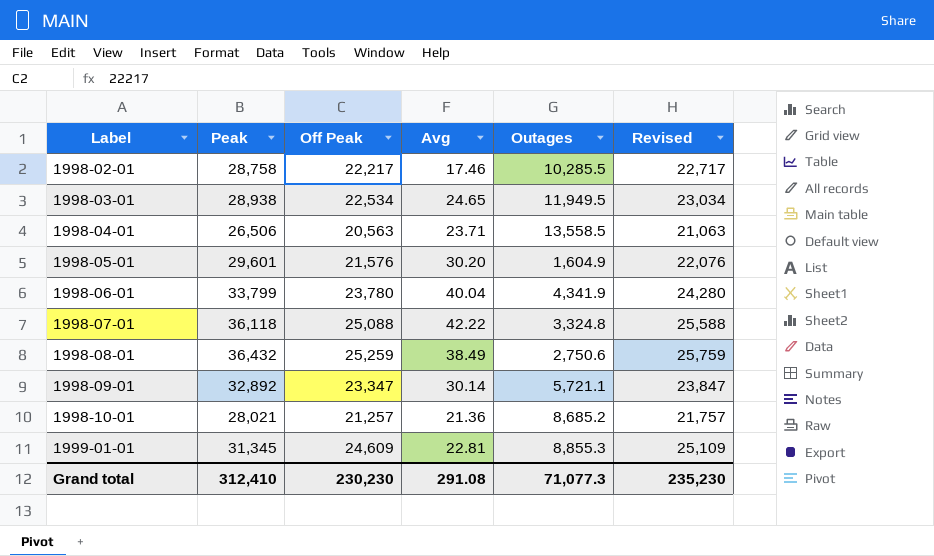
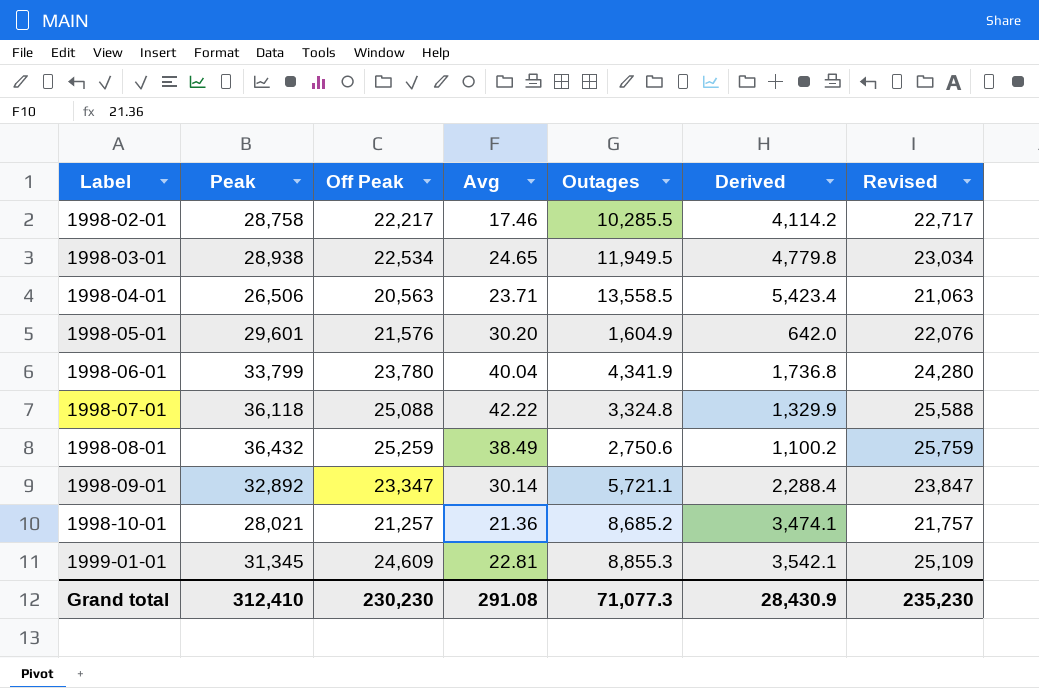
column Derived | formula: none -> [Outages] * 0.4

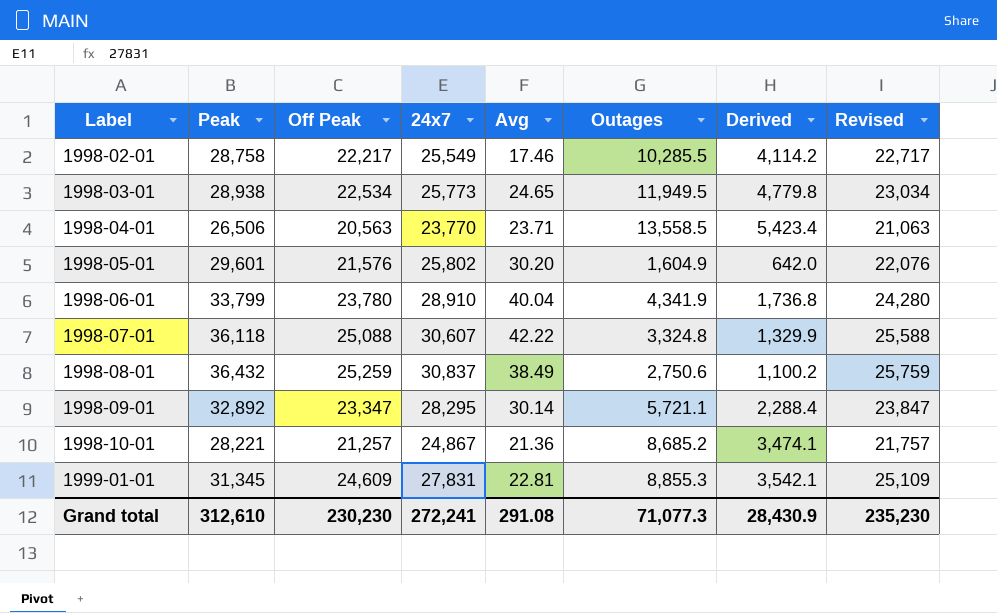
column 24x7 | position: none -> 4
1998-10-01 | Peak: 28,021 -> 28,221
Grand total | Peak: 312,410 -> 312,610

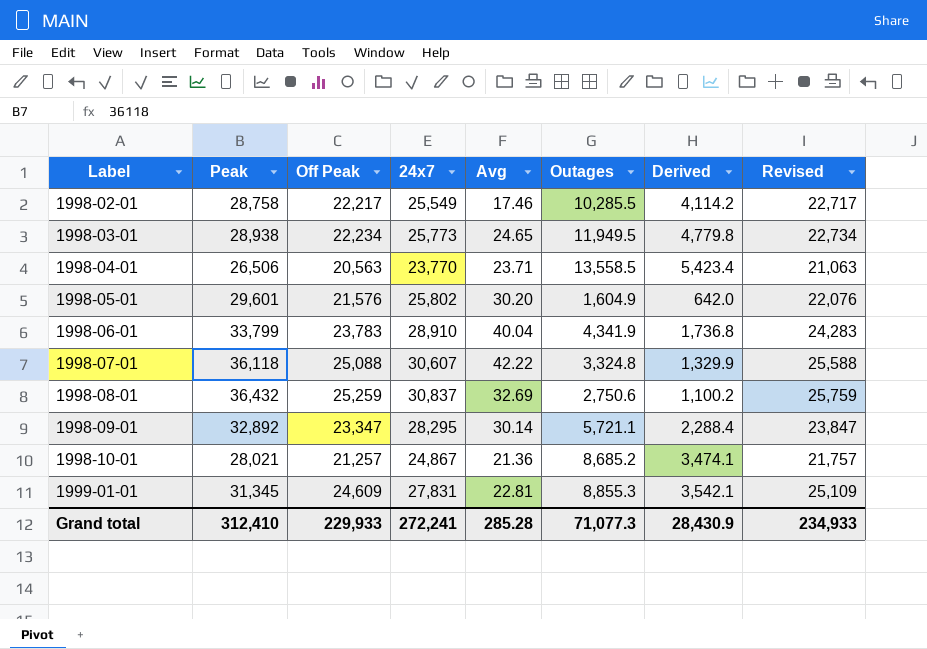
1998-03-01 | Off Peak: 22,534 -> 22,234
1998-03-01 | Revised: 23,034 -> 22,734
1998-06-01 | Off Peak: 23,780 -> 23,783
1998-06-01 | Revised: 24,280 -> 24,283
1998-08-01 | Avg: 38.49 -> 32.69
1998-10-01 | Peak: 28,221 -> 28,021
Grand total | Peak: 312,610 -> 312,410
Grand total | Off Peak: 230,230 -> 229,933
Grand total | Avg: 291.08 -> 285.28
Grand total | Revised: 235,230 -> 234,933

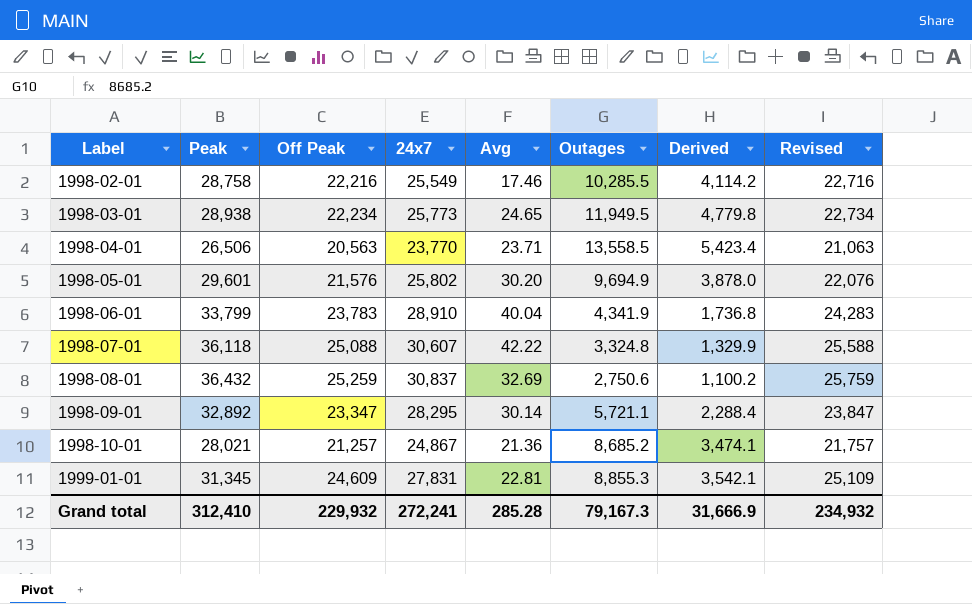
1998-02-01 | Off Peak: 22,217 -> 22,216
1998-02-01 | Revised: 22,717 -> 22,716
1998-05-01 | Outages: 1,604.9 -> 9,694.9
1998-05-01 | Derived: 642.0 -> 3,878.0
Grand total | Off Peak: 229,933 -> 229,932
Grand total | Outages: 71,077.3 -> 79,167.3
Grand total | Derived: 28,430.9 -> 31,666.9
Grand total | Revised: 234,933 -> 234,932

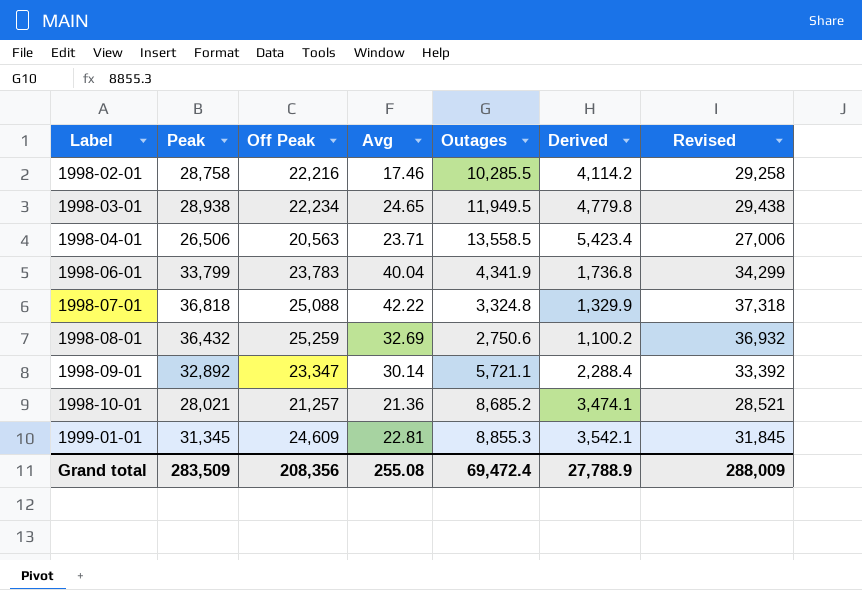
column 24x7 | position: 4 -> none
column Revised | formula: [Off Peak] + 500 -> [Peak] + 500
row 1998-05-01: 29,601 | 21,576 | 25,802 | 30.20 | 9,694.9 | 3,878.0 | 22,076 -> none
1998-07-01 | Peak: 36,118 -> 36,818
Grand total | Peak: 312,410 -> 283,509
Grand total | Off Peak: 229,932 -> 208,356
Grand total | Avg: 285.28 -> 255.08
Grand total | Outages: 79,167.3 -> 69,472.4
Grand total | Derived: 31,666.9 -> 27,788.9
Grand total | Revised: 234,932 -> 288,009

